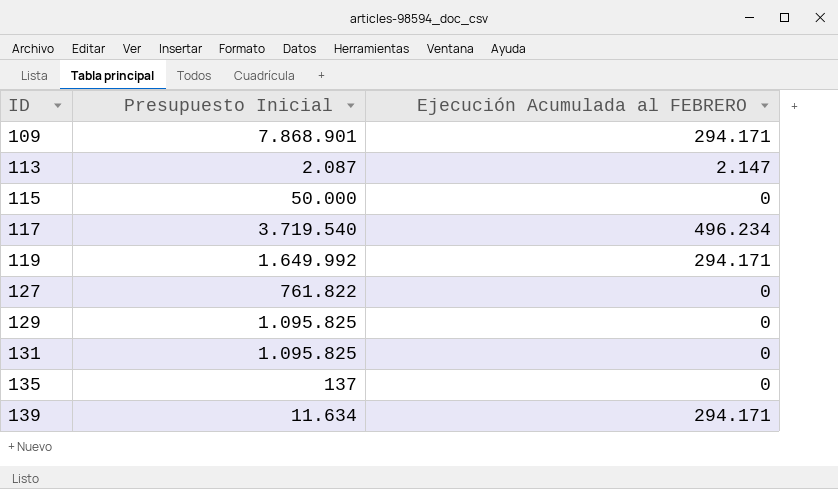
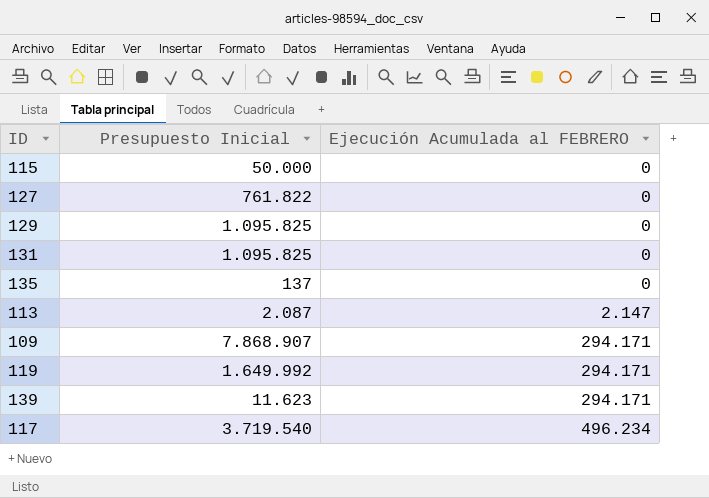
row order: ID ascending -> Ejecución Acumulada al FEBRERO ascending
109 | Presupuesto Inicial: 7.868.901 -> 7.868.907
139 | Presupuesto Inicial: 11.634 -> 11.623

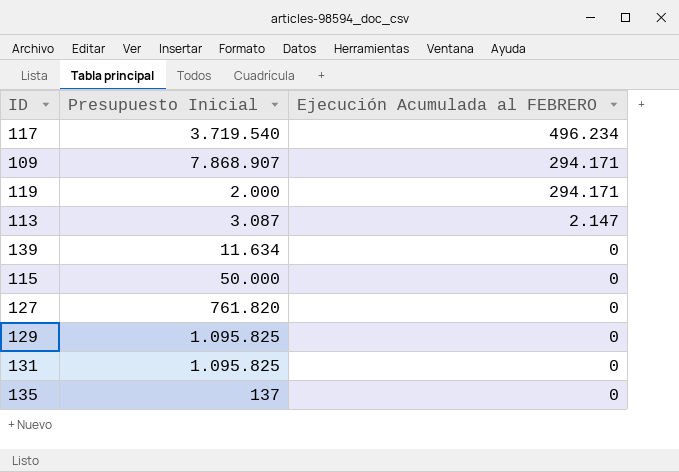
row order: Ejecución Acumulada al FEBRERO ascending -> Ejecución Acumulada al FEBRERO descending
119 | Presupuesto Inicial: 1.649.992 -> 2.000
113 | Presupuesto Inicial: 2.087 -> 3.087
139 | Presupuesto Inicial: 11.623 -> 11.634
139 | Ejecución Acumulada al FEBRERO: 294.171 -> 0
127 | Presupuesto Inicial: 761.822 -> 761.820

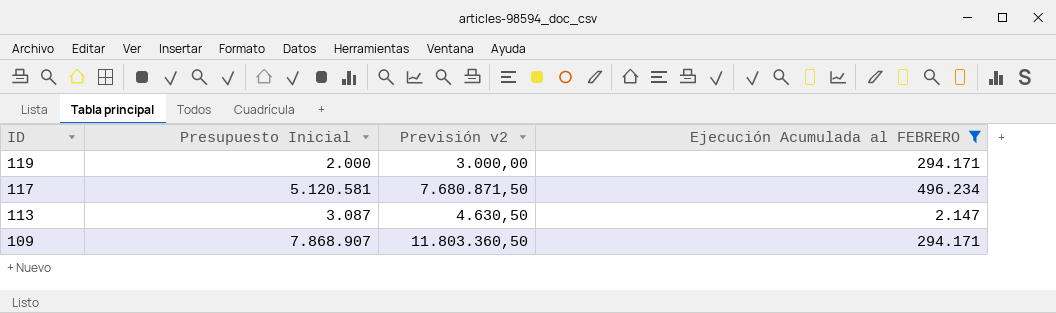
filter: none -> Ejecución Acumulada al FEBRERO != 0
row order: Ejecución Acumulada al FEBRERO descending -> ID descending
column Previsión v2 | formula: none -> [Presupuesto Inicial] * 1,5
117 | Presupuesto Inicial: 3.719.540 -> 5.120.581

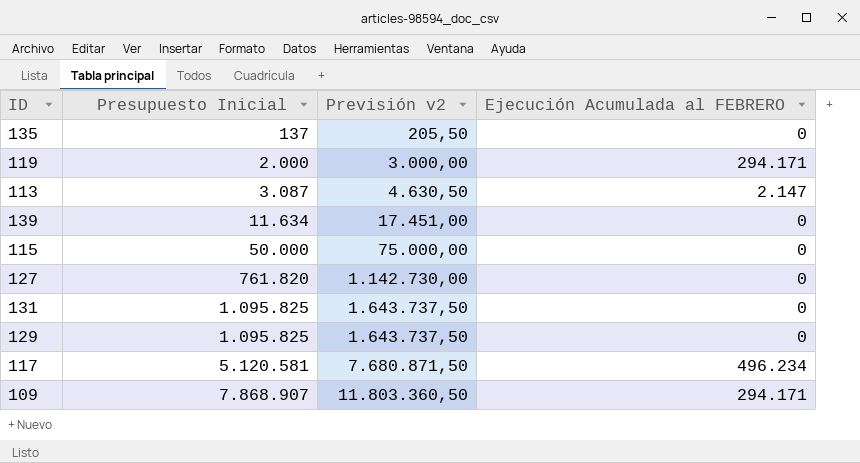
filter: Ejecución Acumulada al FEBRERO != 0 -> none
row order: ID descending -> Presupuesto Inicial ascending

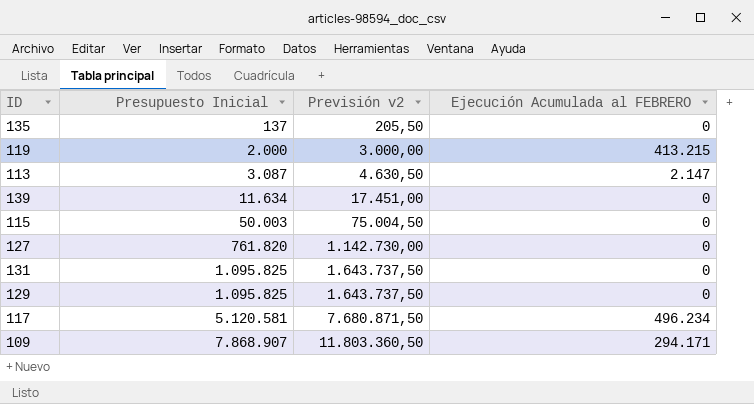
119 | Ejecución Acumulada al FEBRERO: 294.171 -> 413.215
115 | Presupuesto Inicial: 50.000 -> 50.003
115 | Previsión v2: 75.000,00 -> 75.004,50

